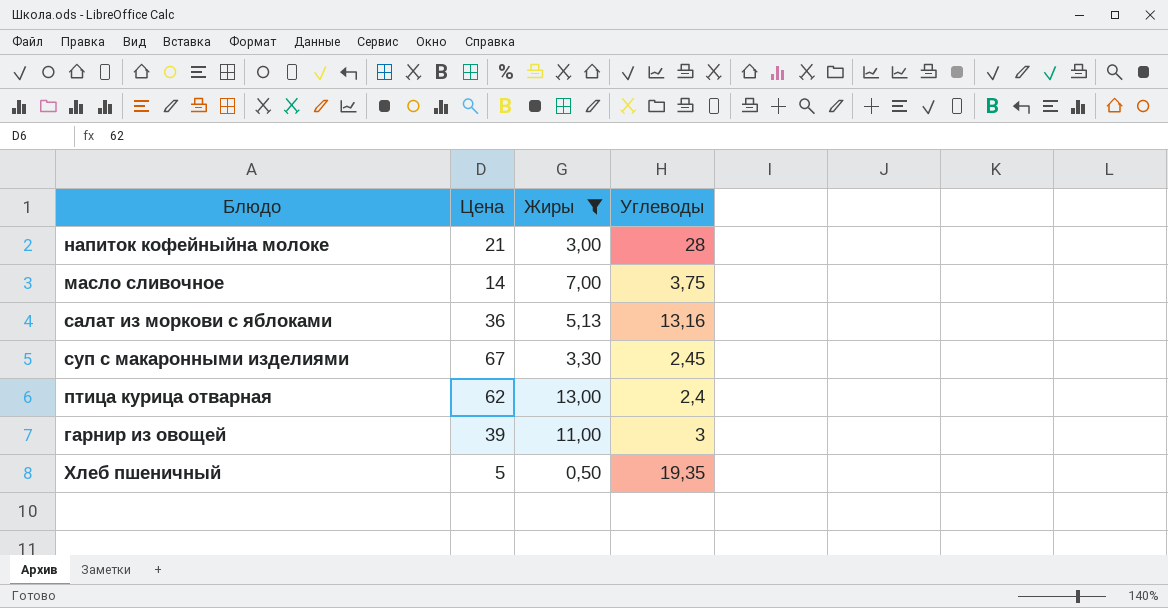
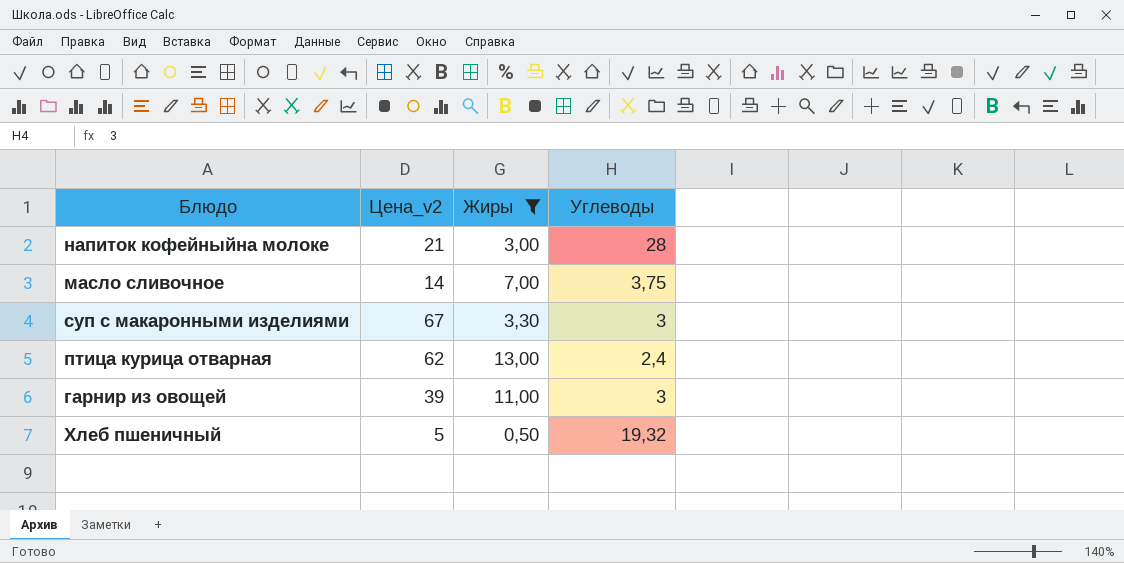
column name: Цена -> Цена_v2
row салат из моркови с яблоками: 36 | 5,13 | 13,16 -> none
суп с макаронными изделиями | Углеводы: 2,45 -> 3
Хлеб пшеничный | Углеводы: 19,35 -> 19,32

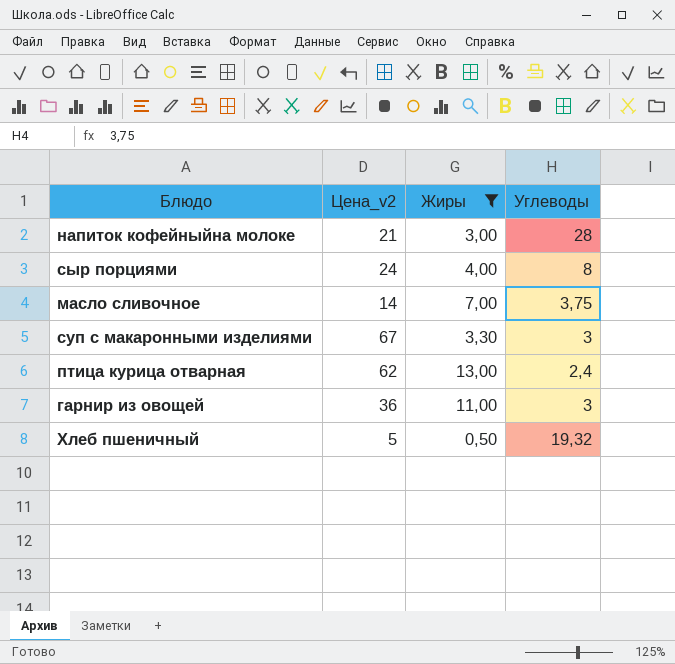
row сыр порциями: none -> 24 | 4,00 | 8
гарнир из овощей | Цена_v2: 39 -> 36

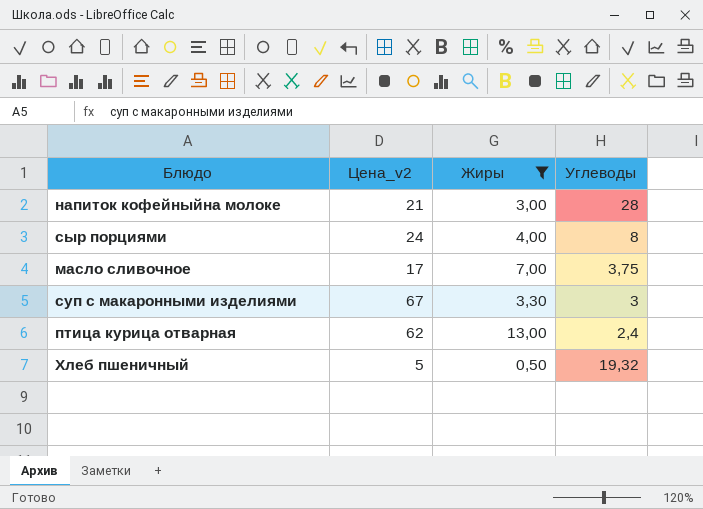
row гарнир из овощей: 36 | 11,00 | 3 -> none
масло сливочное | Цена_v2: 14 -> 17

